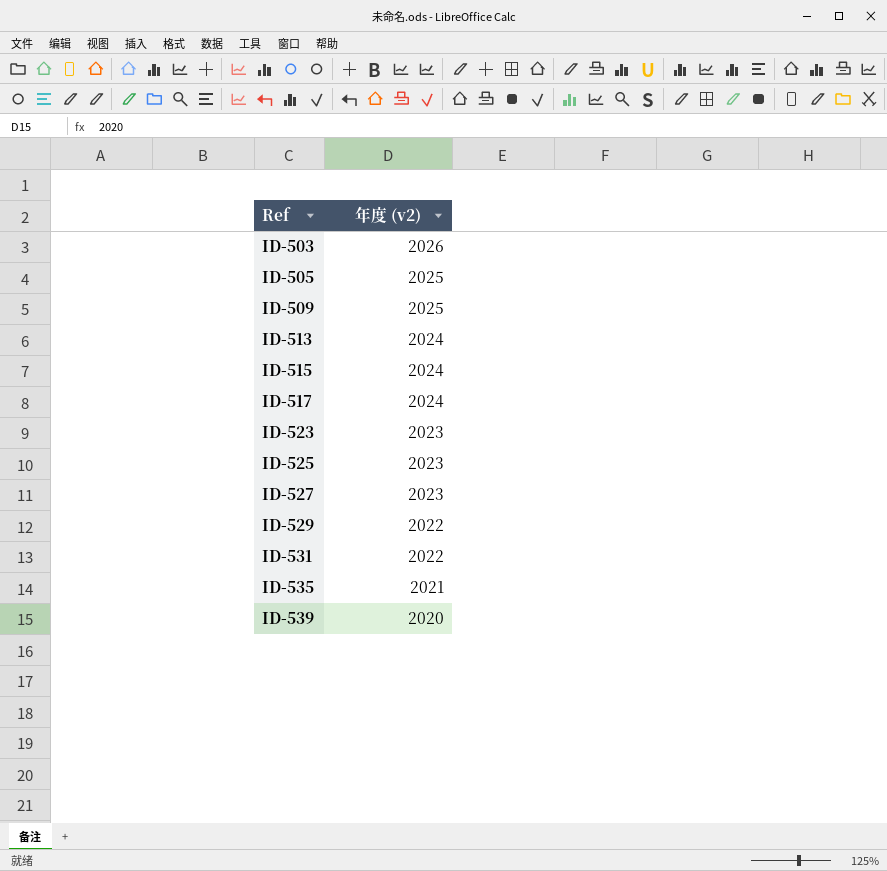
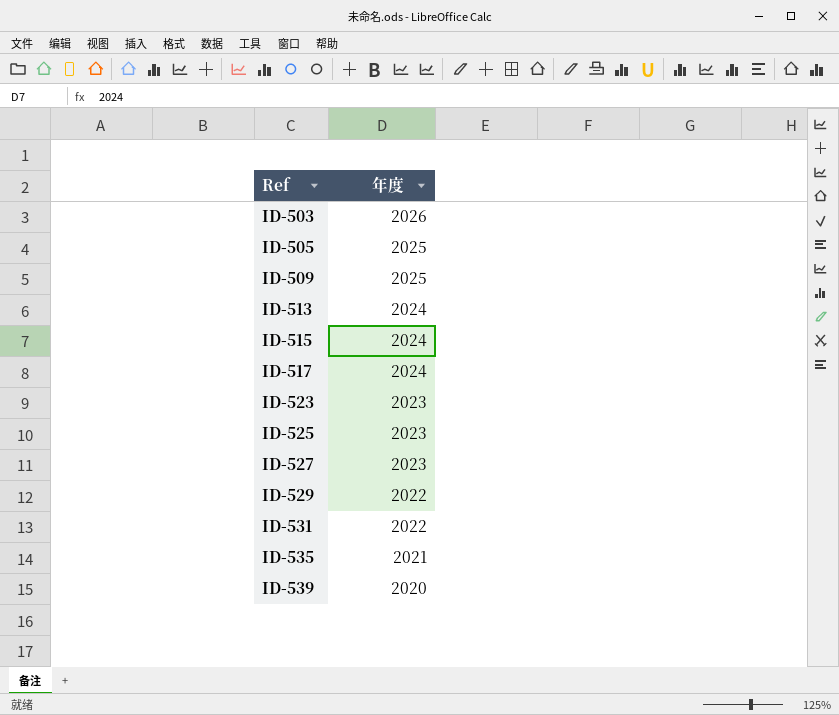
column name: 年度 (v2) -> 年度

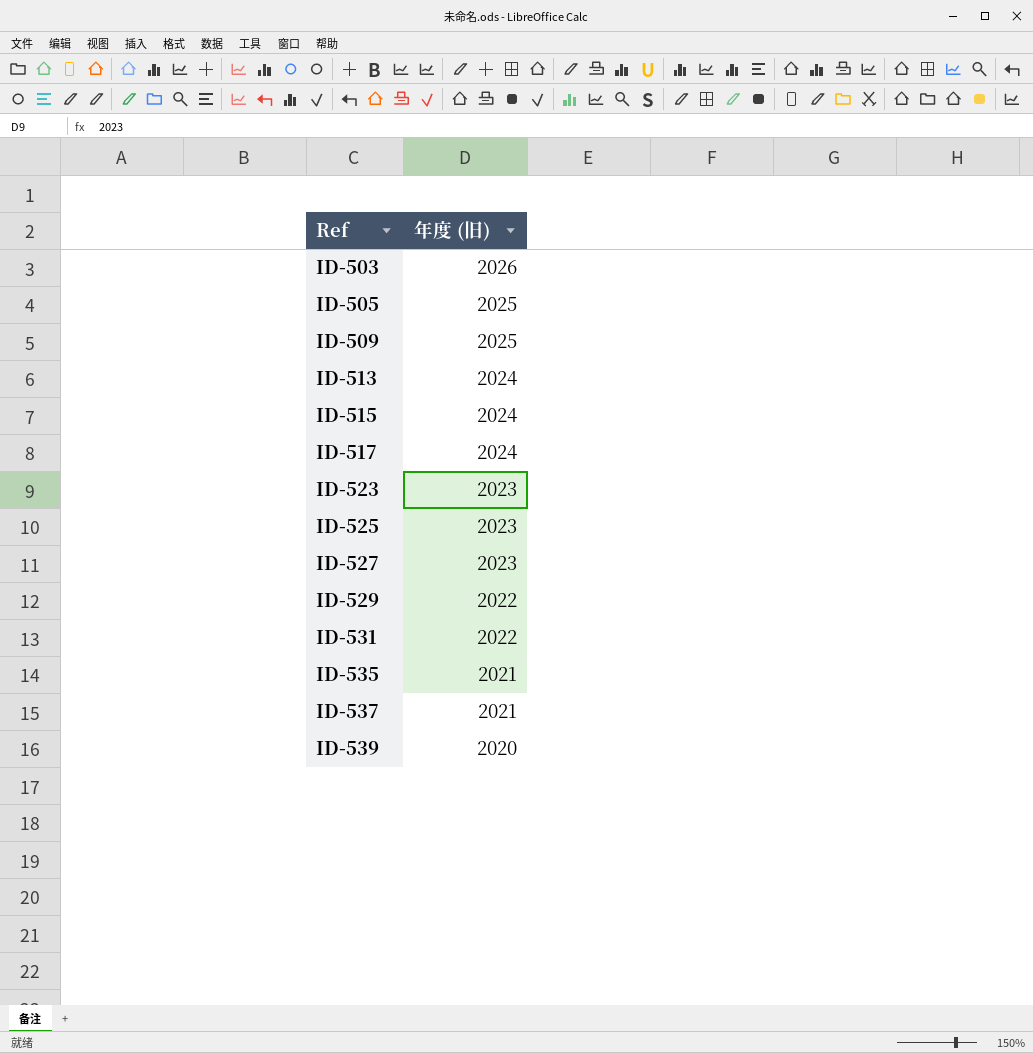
column name: 年度 -> 年度 (旧)
row ID-537: none -> 2021

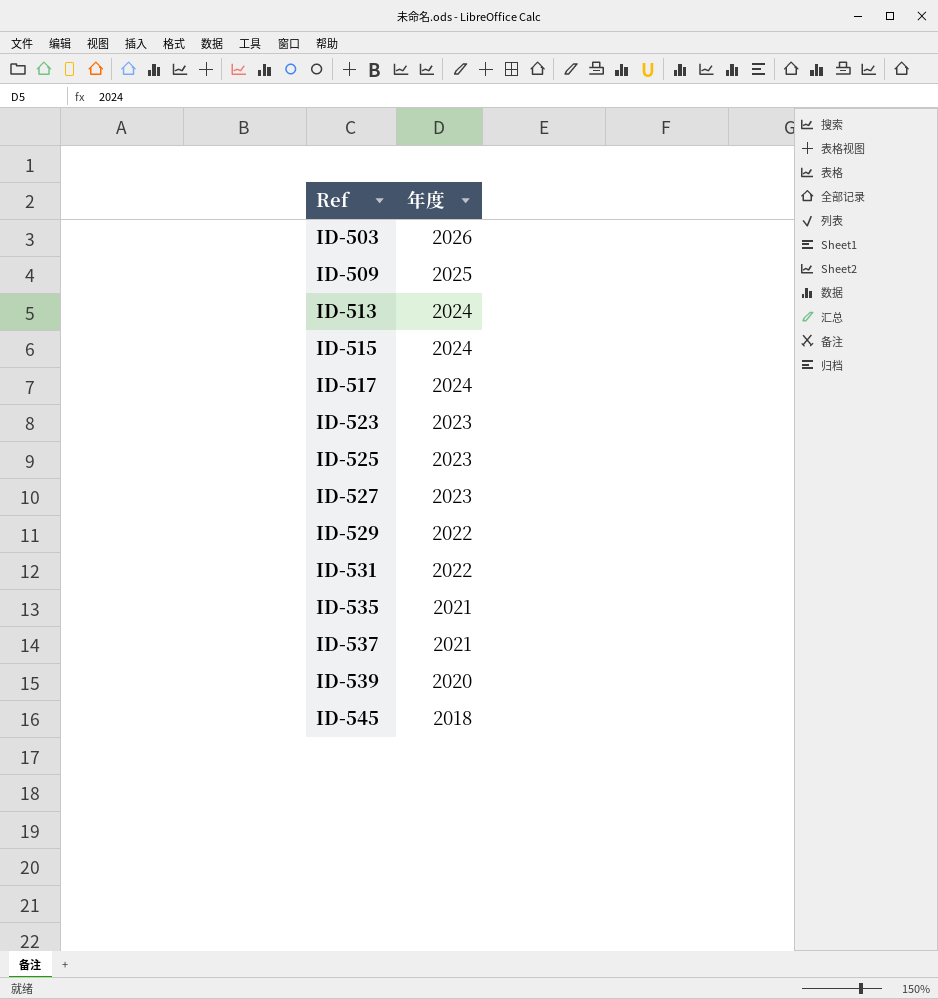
column name: 年度 (旧) -> 年度
row ID-505: 2025 -> none
row ID-545: none -> 2018

